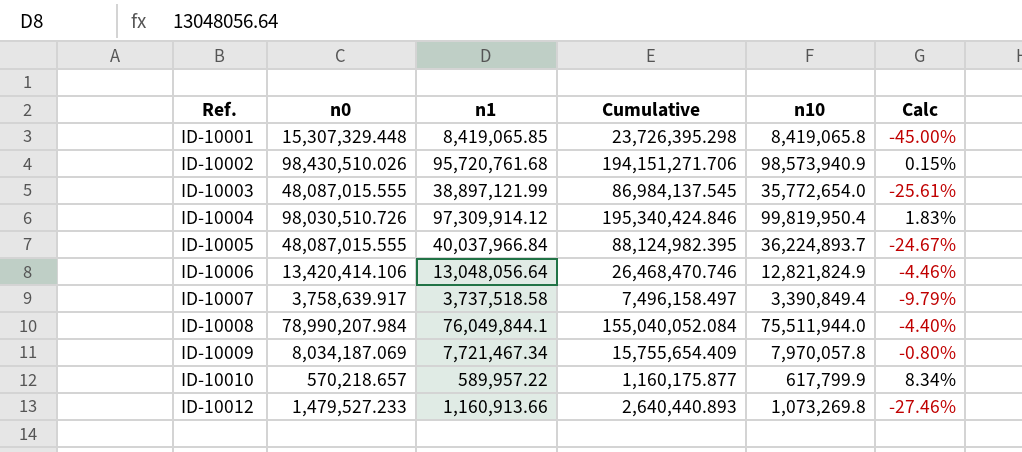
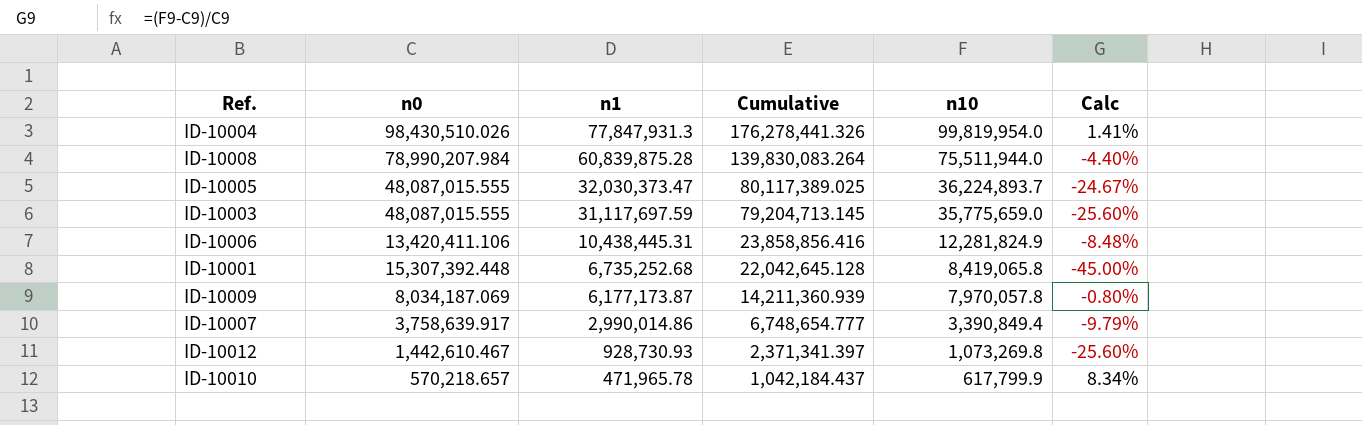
row order: Ref. ascending -> n1 descending
row ID-10002: 98,430,510.026 | 95,720,761.68 | 194,151,271.706 | 98,573,940.9 | 0.15% -> none
ID-10004 | n0: 98,030,510.726 -> 98,430,510.026
ID-10004 | n1: 97,309,914.12 -> 77,847,931.3
ID-10004 | Cumulative: 195,340,424.846 -> 176,278,441.326
ID-10004 | n10: 99,819,950.4 -> 99,819,954.0
ID-10004 | Calc: 1.83% -> 1.41%
ID-10008 | n1: 76,049,844.1 -> 60,839,875.28
ID-10008 | Cumulative: 155,040,052.084 -> 139,830,083.264
ID-10005 | n1: 40,037,966.84 -> 32,030,373.47
ID-10005 | Cumulative: 88,124,982.395 -> 80,117,389.025
ID-10003 | n1: 38,897,121.99 -> 31,117,697.59
ID-10003 | Cumulative: 86,984,137.545 -> 79,204,713.145
ID-10003 | n10: 35,772,654.0 -> 35,775,659.0
ID-10003 | Calc: -25.61% -> -25.60%
ID-10006 | n0: 13,420,414.106 -> 13,420,411.106
ID-10006 | n1: 13,048,056.64 -> 10,438,445.31
ID-10006 | Cumulative: 26,468,470.746 -> 23,858,856.416
ID-10006 | n10: 12,821,824.9 -> 12,281,824.9
ID-10006 | Calc: -4.46% -> -8.48%
ID-10001 | n0: 15,307,329.448 -> 15,307,392.448
ID-10001 | n1: 8,419,065.85 -> 6,735,252.68
ID-10001 | Cumulative: 23,726,395.298 -> 22,042,645.128
ID-10009 | n1: 7,721,467.34 -> 6,177,173.87
ID-10009 | Cumulative: 15,755,654.409 -> 14,211,360.939
ID-10007 | n1: 3,737,518.58 -> 2,990,014.86
ID-10007 | Cumulative: 7,496,158.497 -> 6,748,654.777
ID-10012 | n0: 1,479,527.233 -> 1,442,610.467
ID-10012 | n1: 1,160,913.66 -> 928,730.93
ID-10012 | Cumulative: 2,640,440.893 -> 2,371,341.397
ID-10012 | Calc: -27.46% -> -25.60%
ID-10010 | n1: 589,957.22 -> 471,965.78
ID-10010 | Cumulative: 1,160,175.877 -> 1,042,184.437

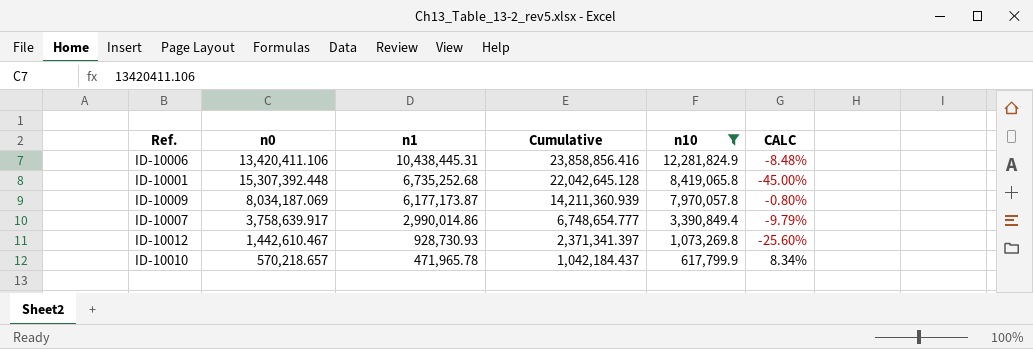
filter: none -> n10 <= 12,281,824.9
column name: Calc -> CALC

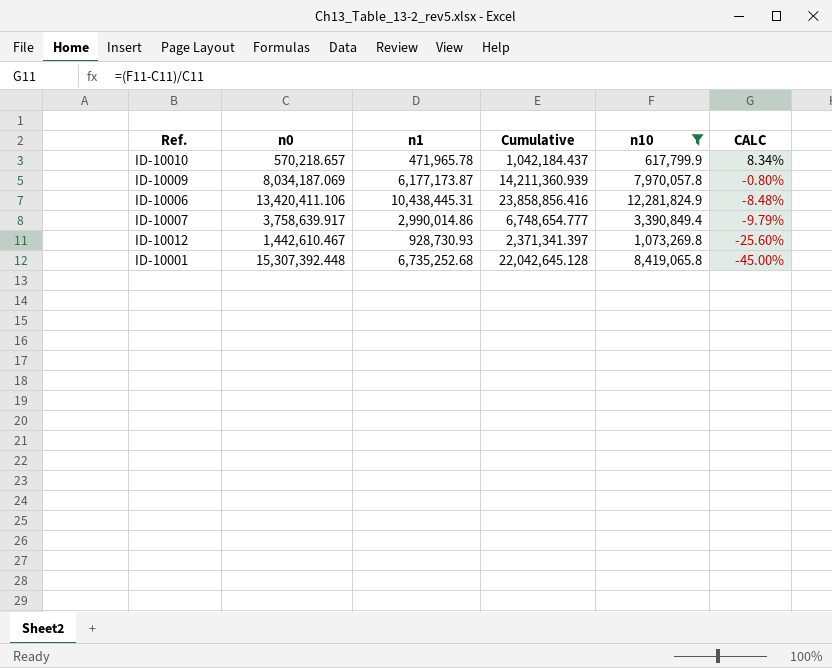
row order: n1 descending -> CALC descending

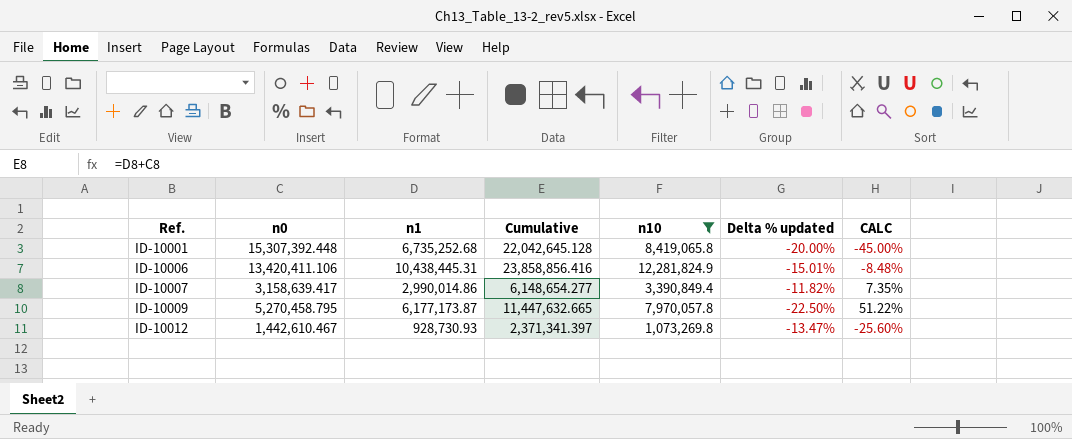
row order: CALC descending -> Ref. ascending
column Delta % updated | formula: none -> ([n1] - [n10]) / [n10]
row ID-10010: 570,218.657 | 471,965.78 | 1,042,184.437 | 617,799.9 | 8.34% -> none
ID-10007 | n0: 3,758,639.917 -> 3,158,639.417
ID-10007 | Cumulative: 6,748,654.777 -> 6,148,654.277
ID-10007 | CALC: -9.79% -> 7.35%
ID-10009 | n0: 8,034,187.069 -> 5,270,458.795
ID-10009 | Cumulative: 14,211,360.939 -> 11,447,632.665
ID-10009 | CALC: -0.80% -> 51.22%

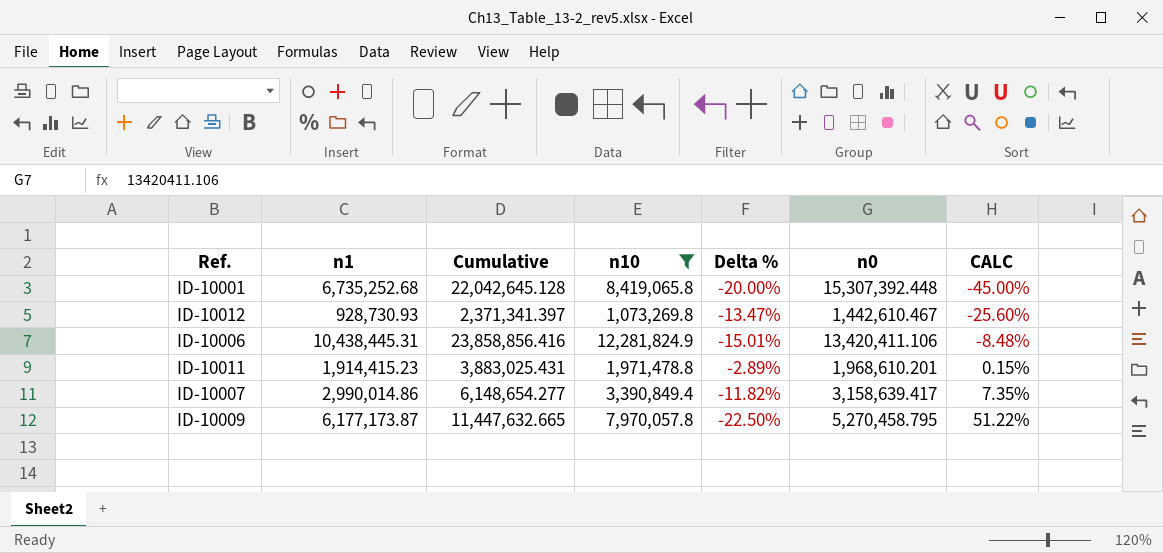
row order: Ref. ascending -> CALC ascending
column name: Delta % updated -> Delta %
column n0 | position: 2 -> 6
row ID-10011: none -> 1,914,415.23 | 3,883,025.431 | 1,971,478.8 | -2.89% | 1,968,610.201 | 0.15%

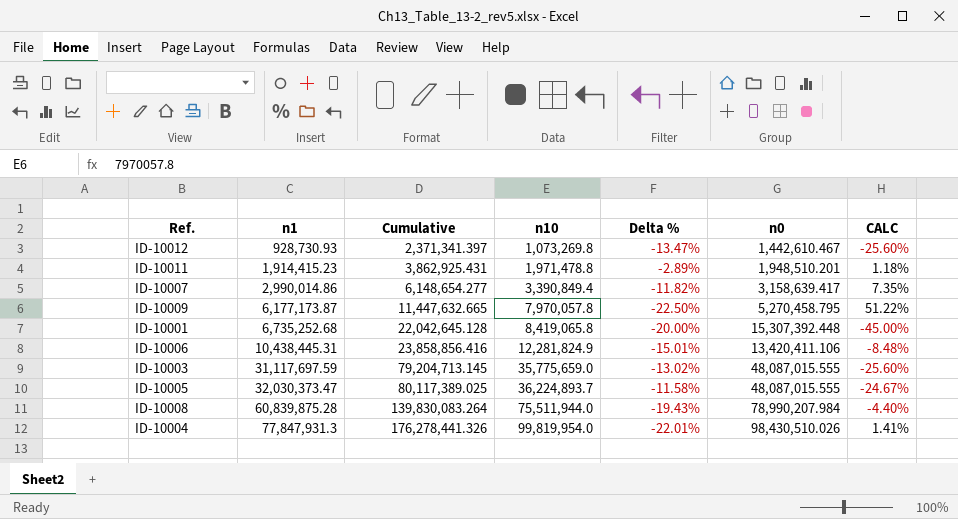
filter: n10 <= 12,281,824.9 -> none
row order: CALC ascending -> n1 ascending
ID-10011 | Cumulative: 3,883,025.431 -> 3,862,925.431
ID-10011 | n0: 1,968,610.201 -> 1,948,510.201
ID-10011 | CALC: 0.15% -> 1.18%

